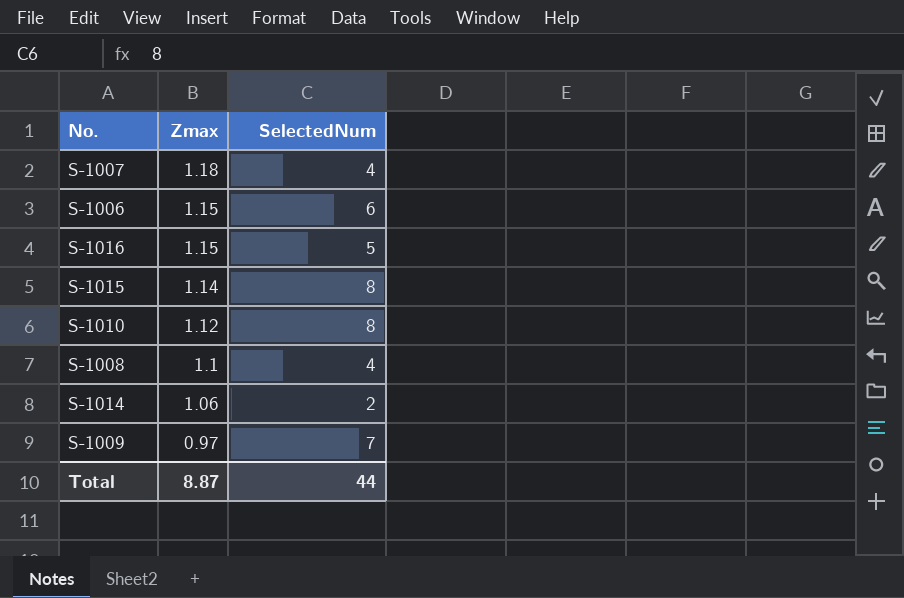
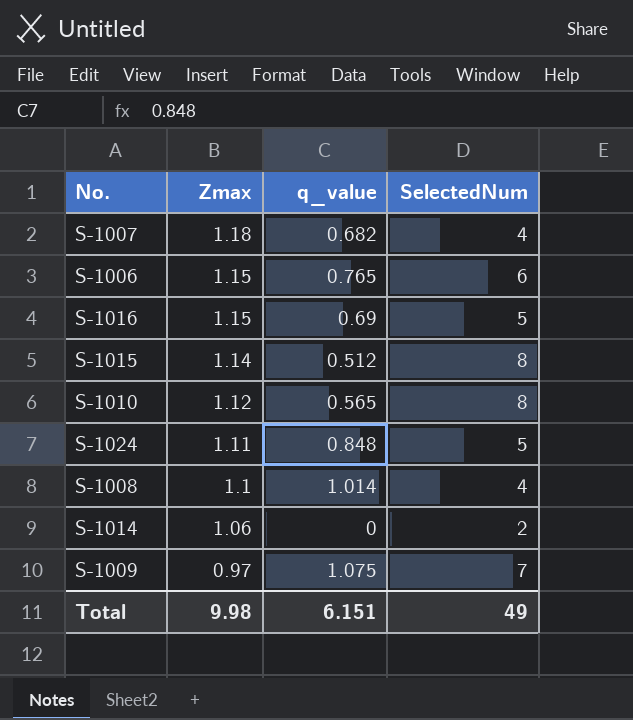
column q_value | position: none -> 3
row S-1024: none -> 1.11 | 0.848 | 5
Total | Zmax: 8.87 -> 9.98
Total | SelectedNum: 44 -> 49

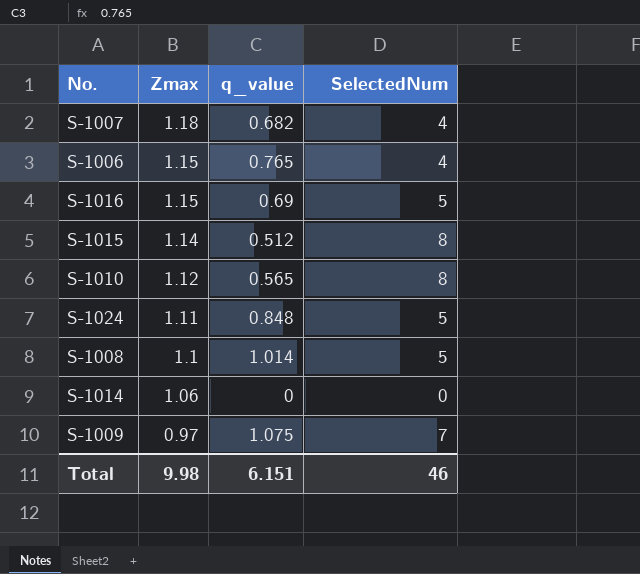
S-1006 | SelectedNum: 6 -> 4
S-1008 | SelectedNum: 4 -> 5
S-1014 | SelectedNum: 2 -> 0
Total | SelectedNum: 49 -> 46

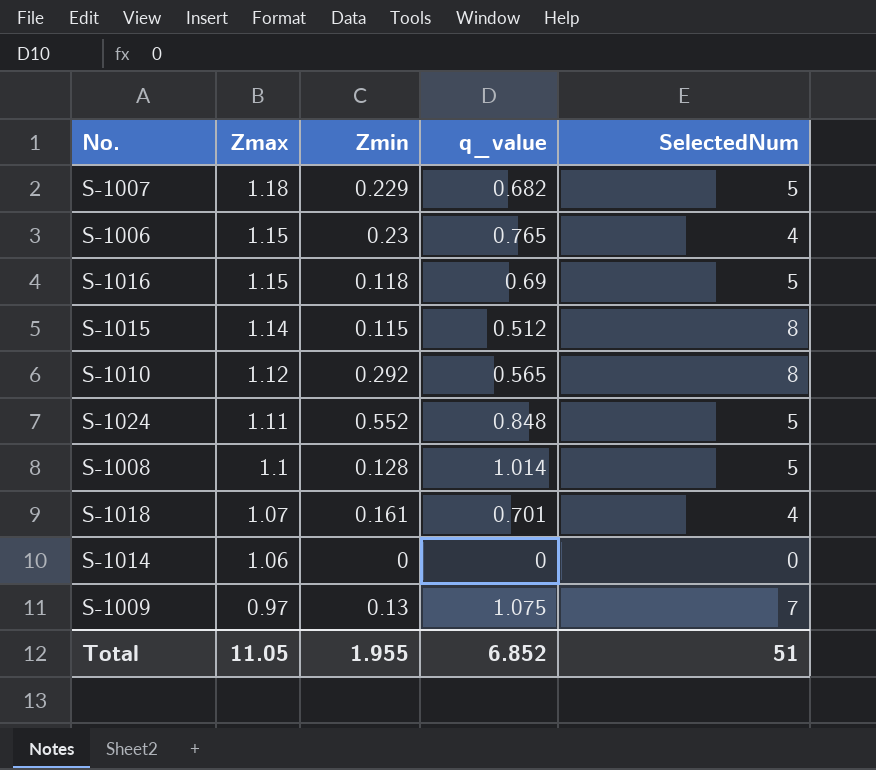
column Zmin | position: none -> 3
S-1007 | SelectedNum: 4 -> 5
row S-1018: none -> 1.07 | 0.161 | 0.701 | 4
Total | Zmax: 9.98 -> 11.05
Total | q_value: 6.151 -> 6.852
Total | SelectedNum: 46 -> 51

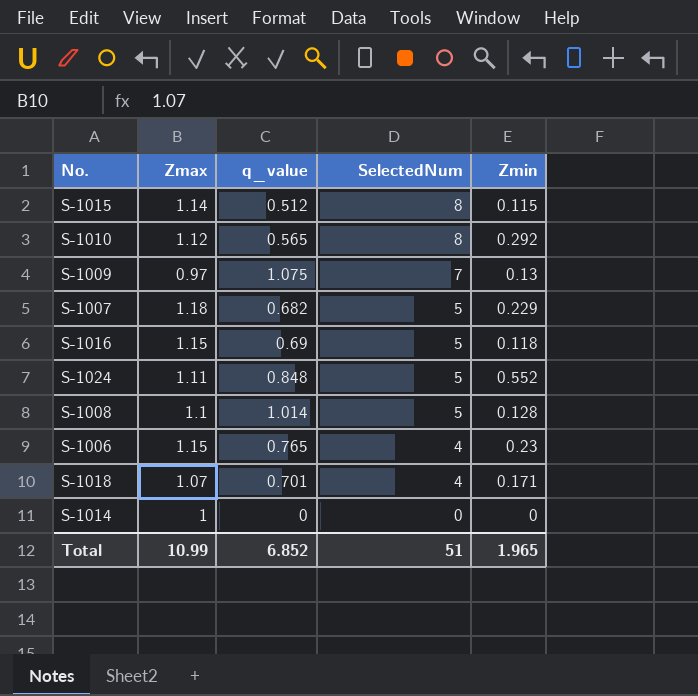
row order: Zmax descending -> SelectedNum descending
column Zmin | position: 3 -> 5
S-1018 | Zmin: 0.161 -> 0.171
S-1014 | Zmax: 1.06 -> 1
Total | Zmax: 11.05 -> 10.99
Total | Zmin: 1.955 -> 1.965

